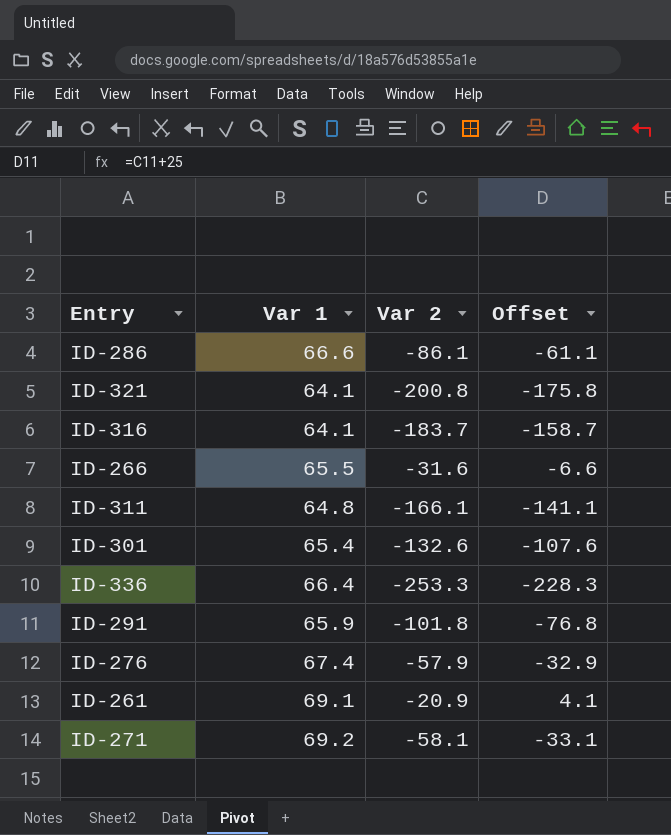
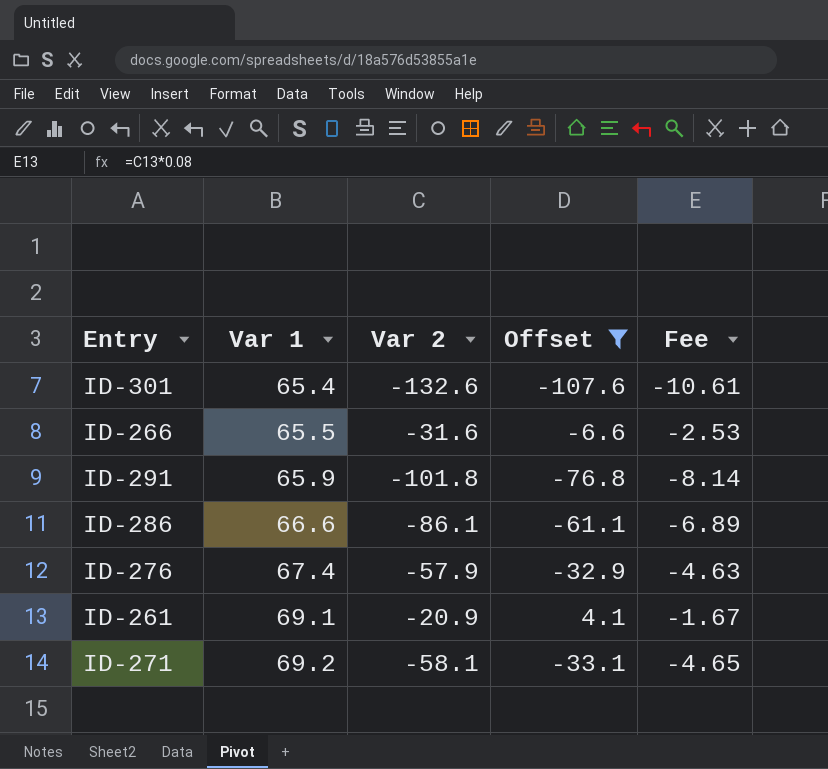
filter: none -> Offset >= -107.6
row order: none -> Var 1 ascending
column Fee | formula: none -> [Var 2] * 0.08

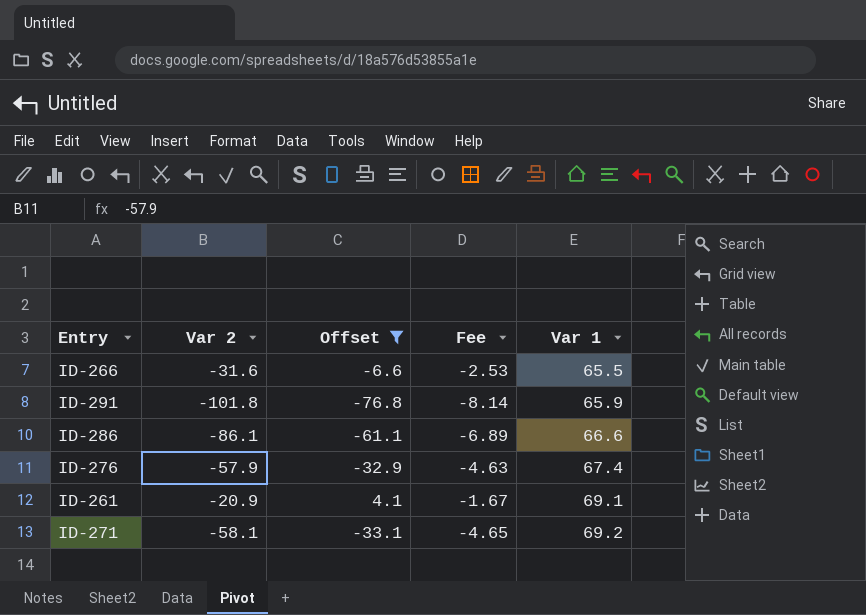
column Var 1 | position: 2 -> 5
row ID-301: 65.4 | -132.6 | -107.6 | -10.61 -> none

